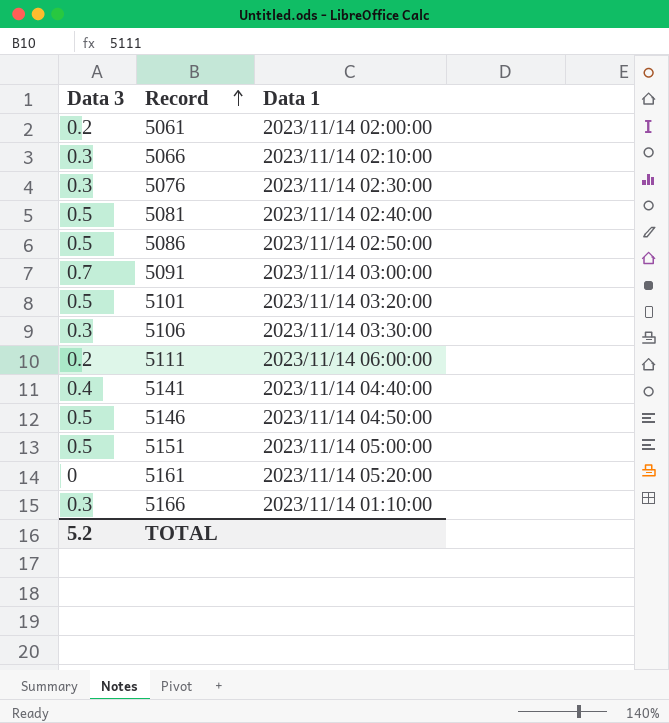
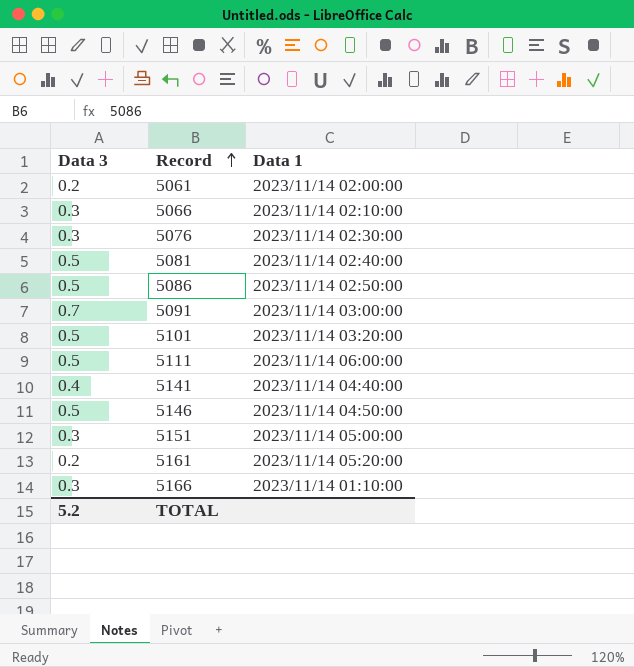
row 5106: 0.3 | 2023/11/14 03:30:00 -> none
5111 | Data 3: 0.2 -> 0.5
5151 | Data 3: 0.5 -> 0.3
5161 | Data 3: 0 -> 0.2

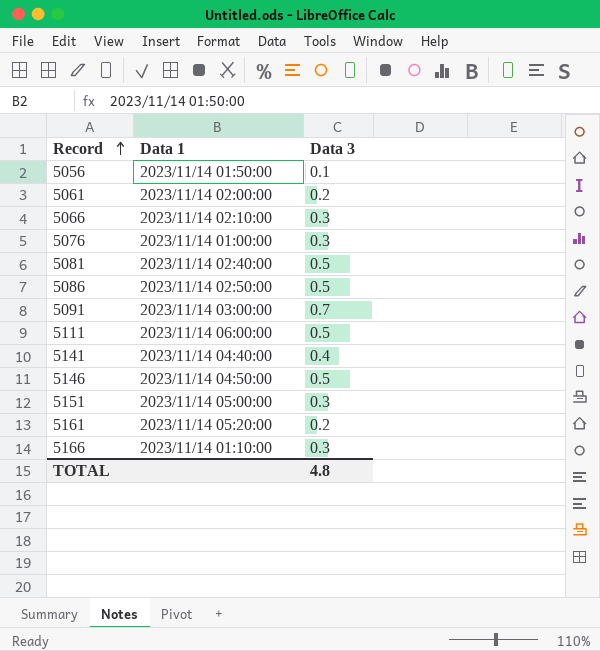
column Data 3 | position: 1 -> 3
row 5101: 0.5 | 2023/11/14 03:20:00 -> none
row 5056: none -> 2023/11/14 01:50:00 | 0.1
5076 | Data 1: 2023/11/14 02:30:00 -> 2023/11/14 01:00:00
TOTAL | Data 3: 5.2 -> 4.8

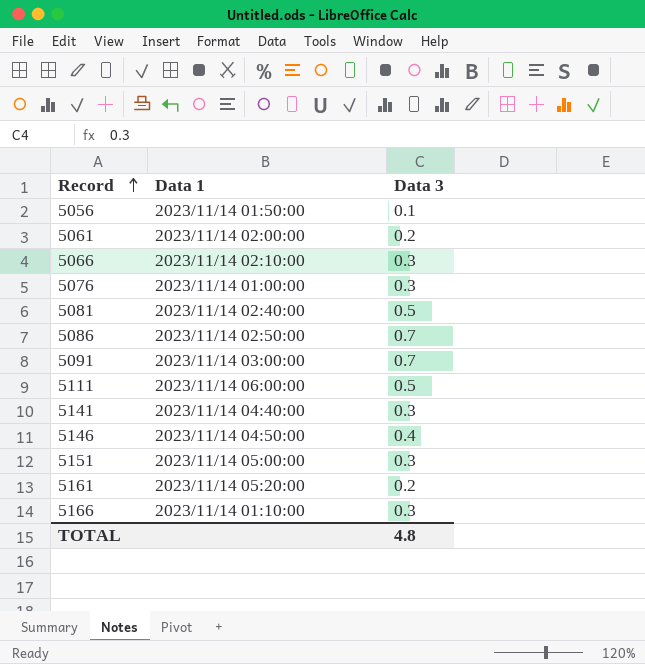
5086 | Data 3: 0.5 -> 0.7
5141 | Data 3: 0.4 -> 0.3
5146 | Data 3: 0.5 -> 0.4

